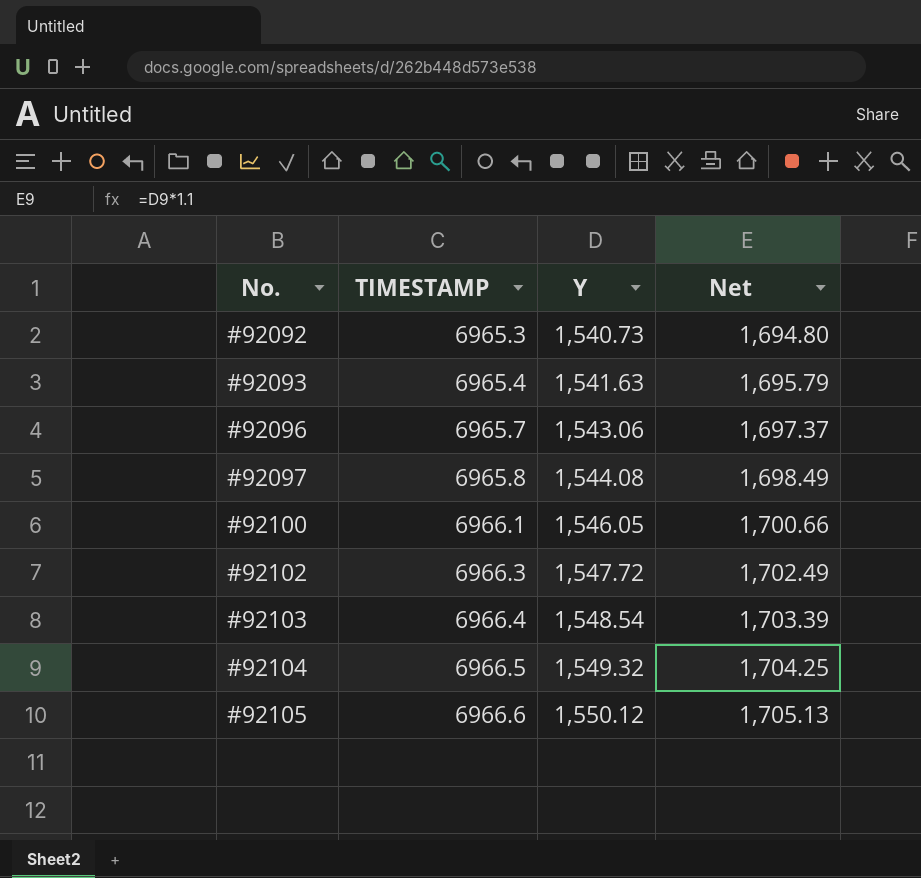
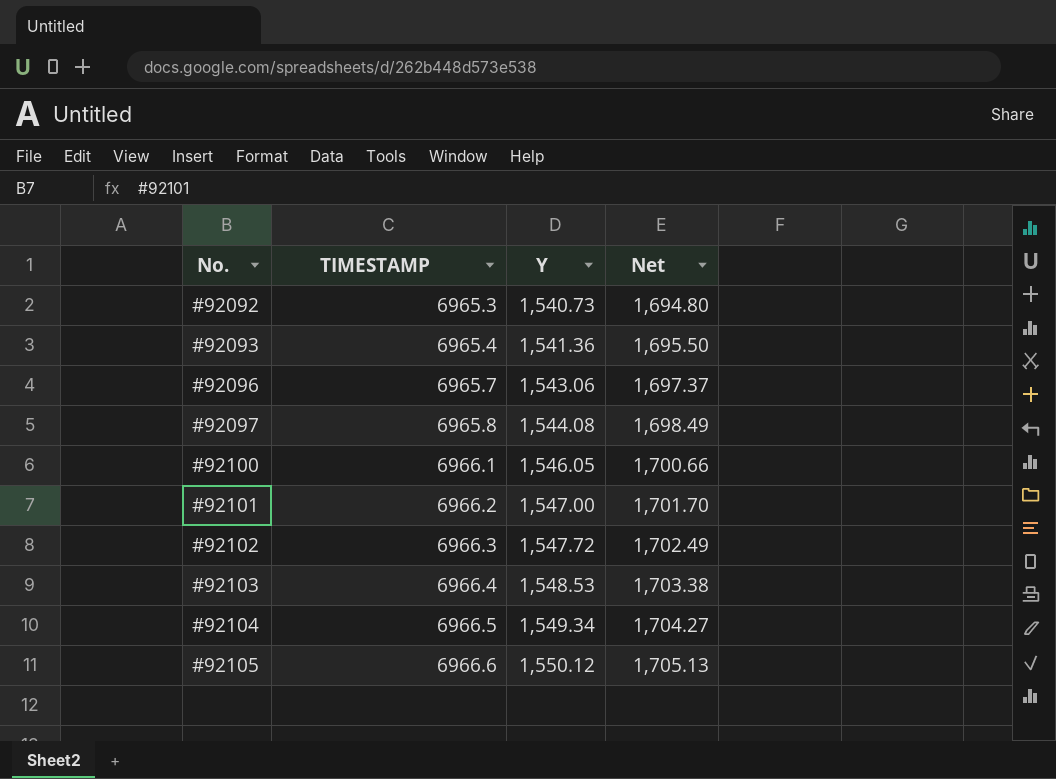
#92093 | Y: 1,541.63 -> 1,541.36
#92093 | Net: 1,695.79 -> 1,695.50
row #92101: none -> 6966.2 | 1,547.00 | 1,701.70
#92103 | Y: 1,548.54 -> 1,548.53
#92103 | Net: 1,703.39 -> 1,703.38
#92104 | Y: 1,549.32 -> 1,549.34
#92104 | Net: 1,704.25 -> 1,704.27

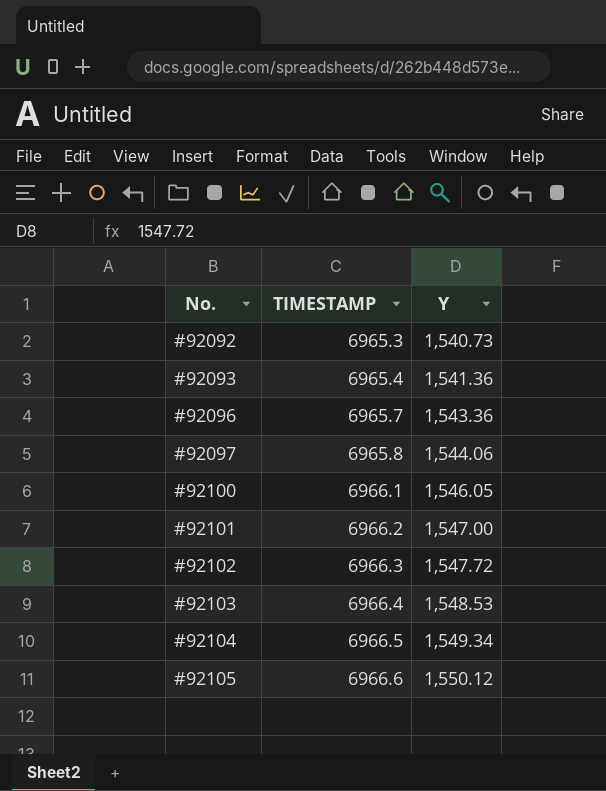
column Net | formula: [Y] * 1.1 -> none
#92096 | Y: 1,543.06 -> 1,543.36
#92097 | Y: 1,544.08 -> 1,544.06

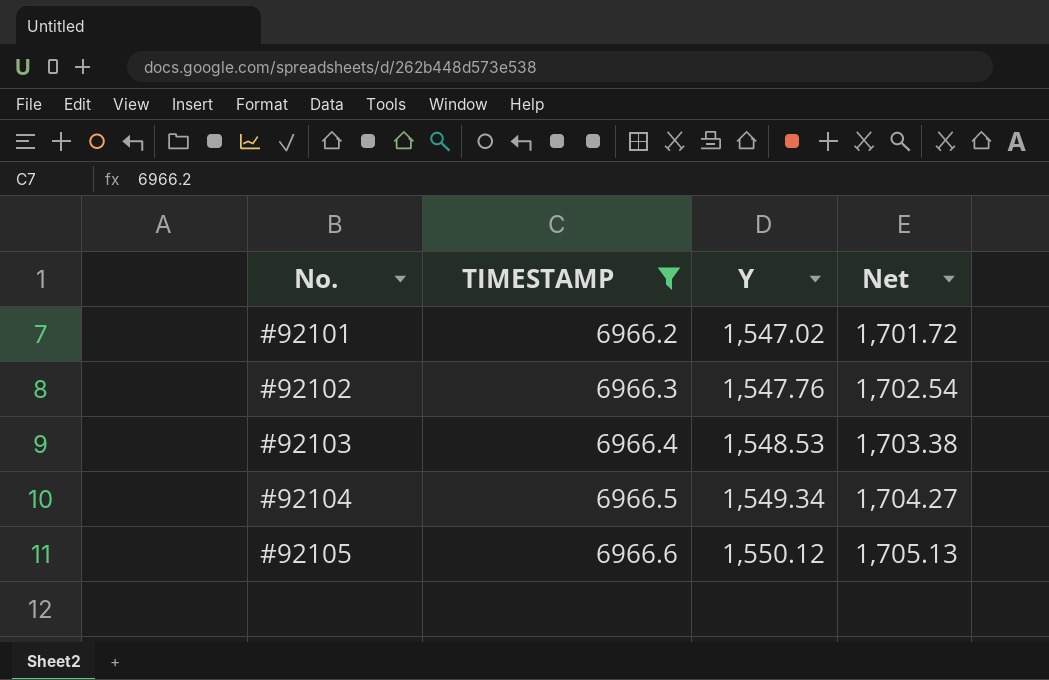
filter: none -> TIMESTAMP >= 6966.2
column Net | formula: none -> [Y] * 1.1
#92101 | Y: 1,547.00 -> 1,547.02
#92102 | Y: 1,547.72 -> 1,547.76

